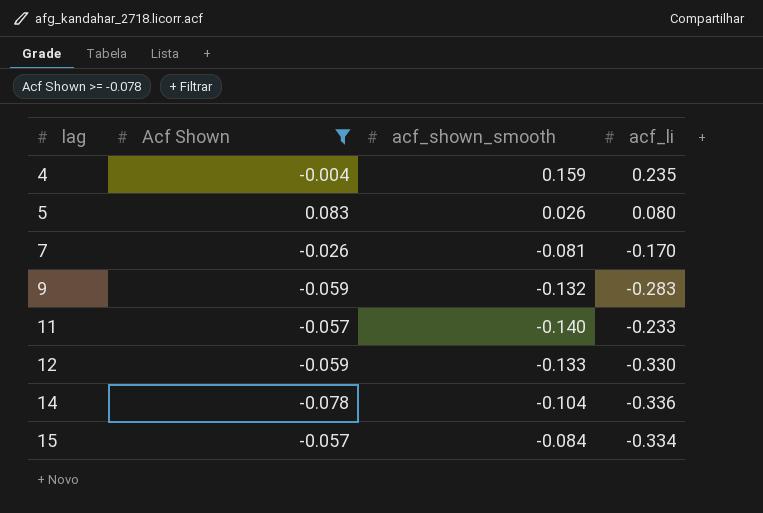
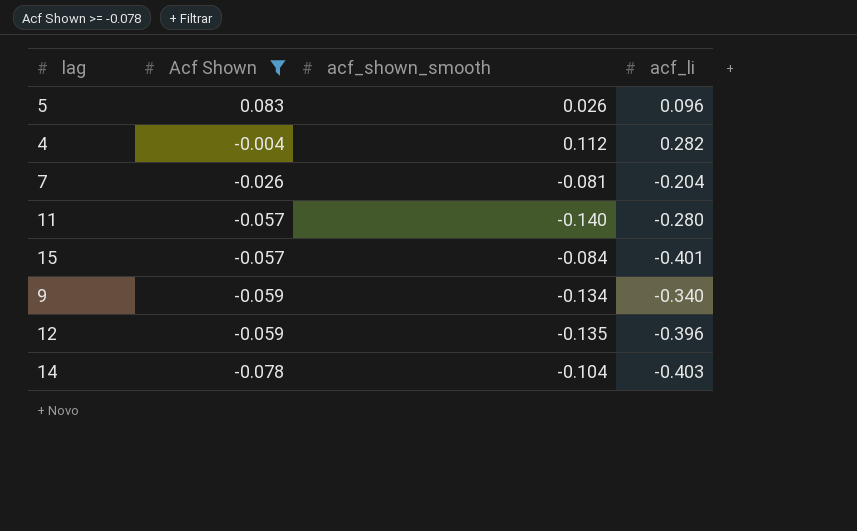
row order: lag ascending -> Acf Shown descending
5 | acf_li: 0.080 -> 0.096
4 | acf_shown_smooth: 0.159 -> 0.112
4 | acf_li: 0.235 -> 0.282
7 | acf_li: -0.170 -> -0.204
11 | acf_li: -0.233 -> -0.280
15 | acf_li: -0.334 -> -0.401
9 | acf_shown_smooth: -0.132 -> -0.134
9 | acf_li: -0.283 -> -0.340
12 | acf_shown_smooth: -0.133 -> -0.135
12 | acf_li: -0.330 -> -0.396
14 | acf_li: -0.336 -> -0.403

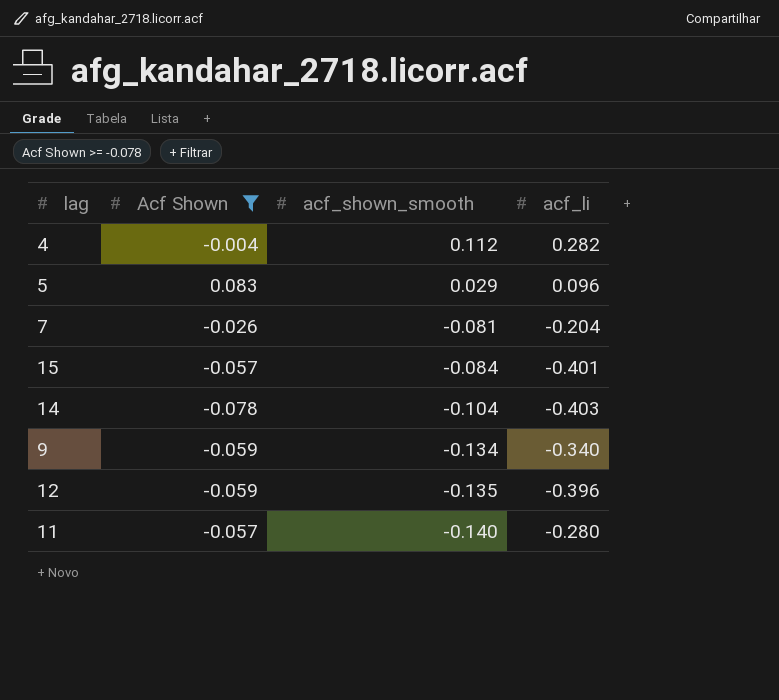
row order: Acf Shown descending -> acf_shown_smooth descending
5 | acf_shown_smooth: 0.026 -> 0.029

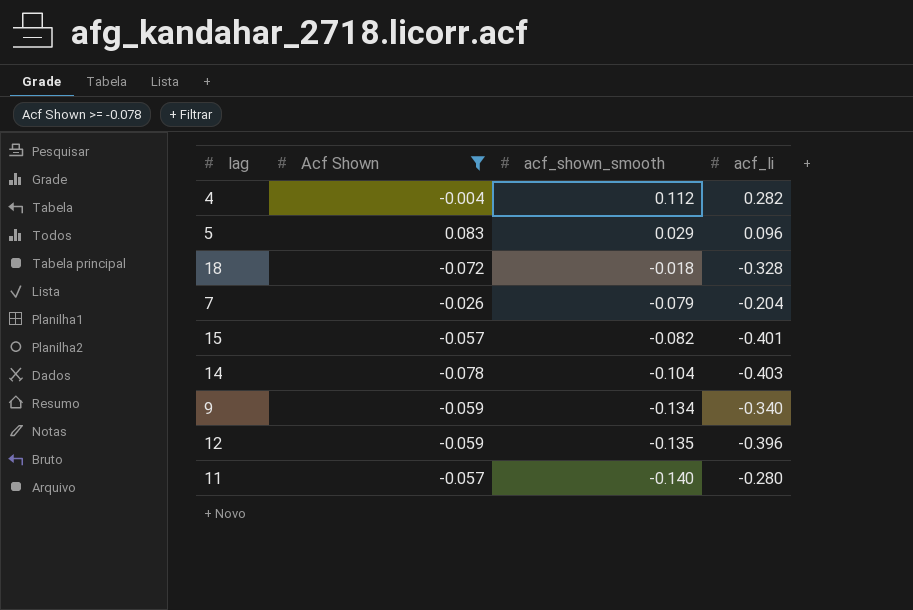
row 18: none -> -0.072 | -0.018 | -0.328
7 | acf_shown_smooth: -0.081 -> -0.079
15 | acf_shown_smooth: -0.084 -> -0.082

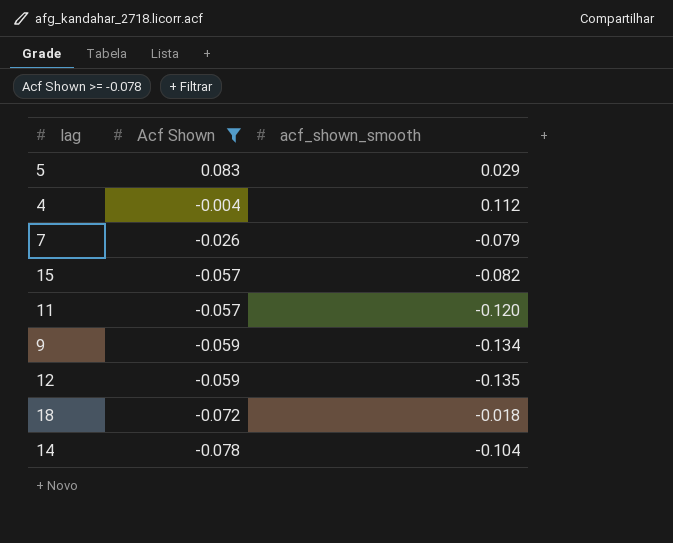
row order: acf_shown_smooth descending -> Acf Shown descending
column acf_li | position: 4 -> none
11 | acf_shown_smooth: -0.140 -> -0.120

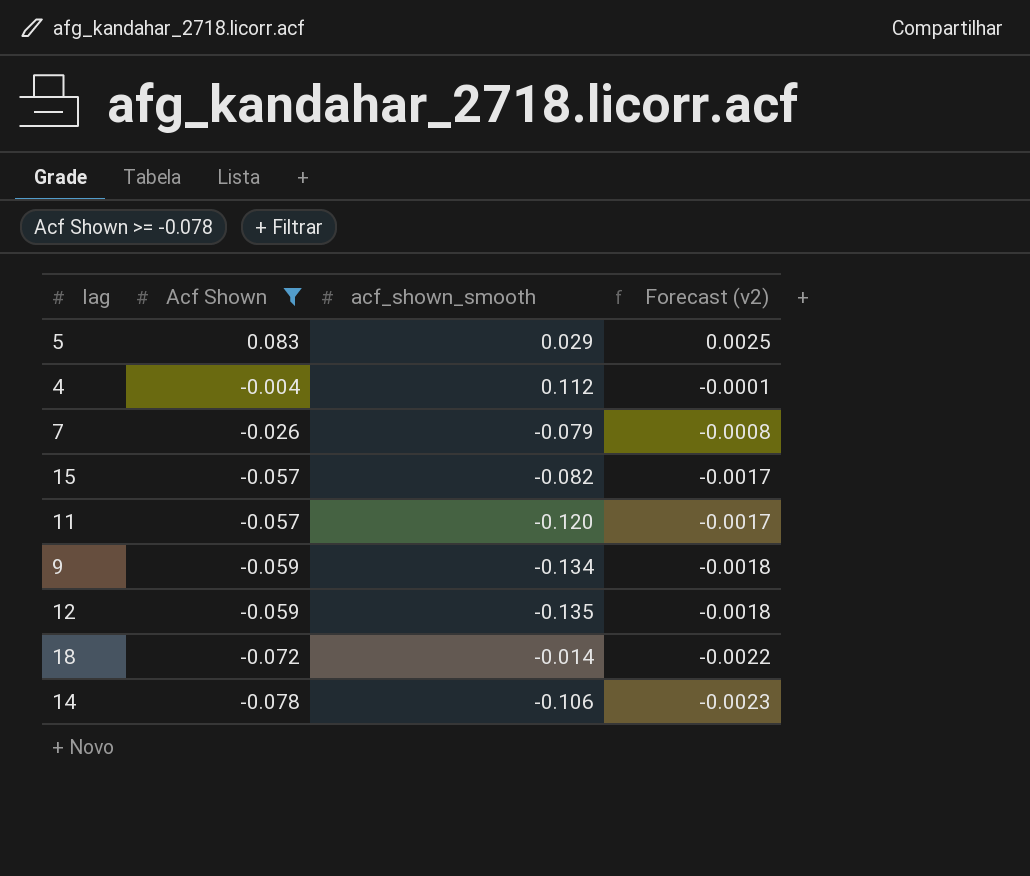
column Forecast (v2) | formula: none -> [Acf Shown] * 0.03
18 | acf_shown_smooth: -0.018 -> -0.014
14 | acf_shown_smooth: -0.104 -> -0.106

